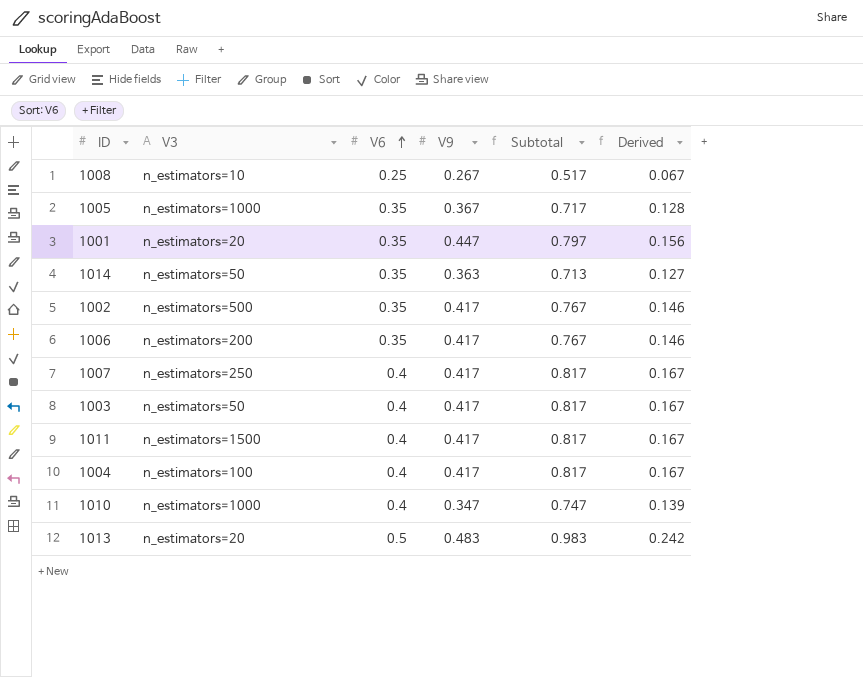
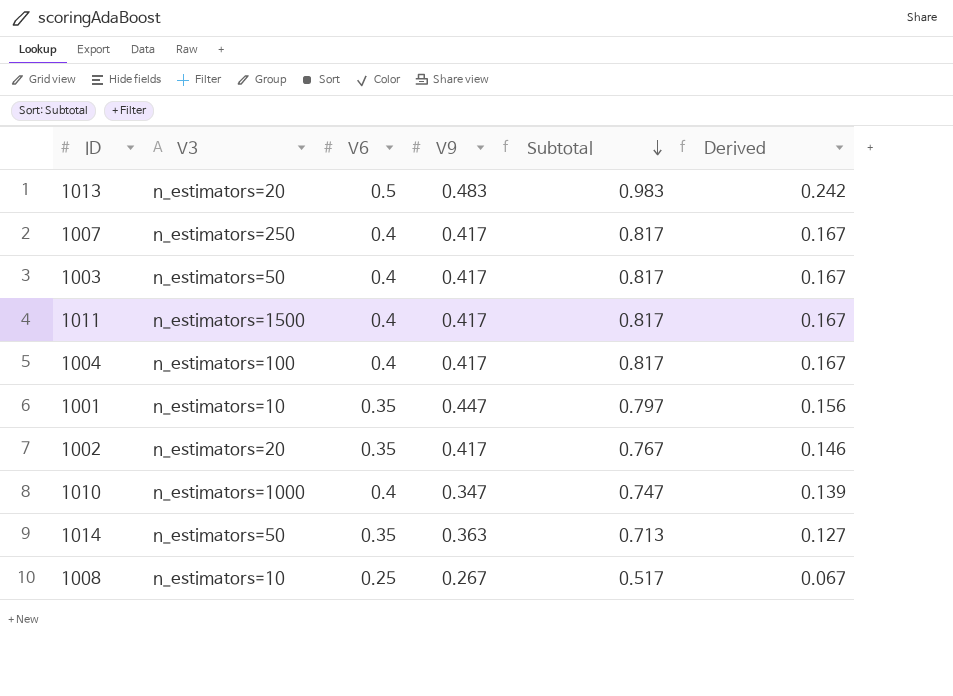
row order: V6 ascending -> Subtotal descending
row 1005: n_estimators=1000 | 0.35 | 0.367 | 0.717 | 0.128 -> none
row 1006: n_estimators=200 | 0.35 | 0.417 | 0.767 | 0.146 -> none
1001 | V3: n_estimators=20 -> n_estimators=10
1002 | V3: n_estimators=500 -> n_estimators=20

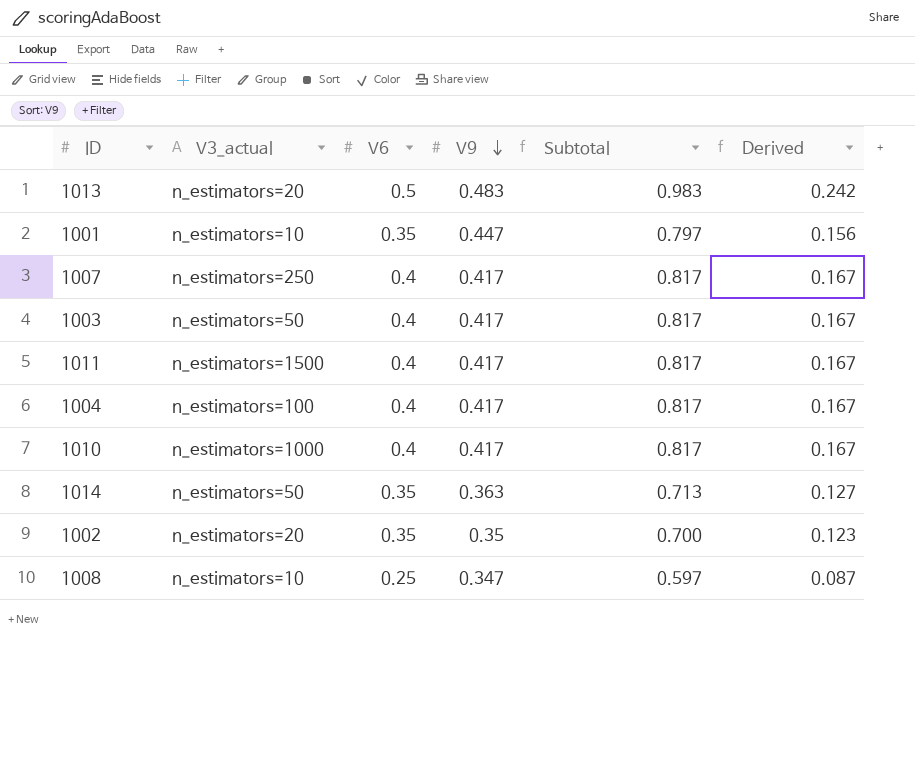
row order: Subtotal descending -> V9 descending
column name: V3 -> V3_actual
1010 | V9: 0.347 -> 0.417
1010 | Subtotal: 0.747 -> 0.817
1010 | Derived: 0.139 -> 0.167
1002 | V9: 0.417 -> 0.35
1002 | Subtotal: 0.767 -> 0.700
1002 | Derived: 0.146 -> 0.123
1008 | V9: 0.267 -> 0.347
1008 | Subtotal: 0.517 -> 0.597
1008 | Derived: 0.067 -> 0.087

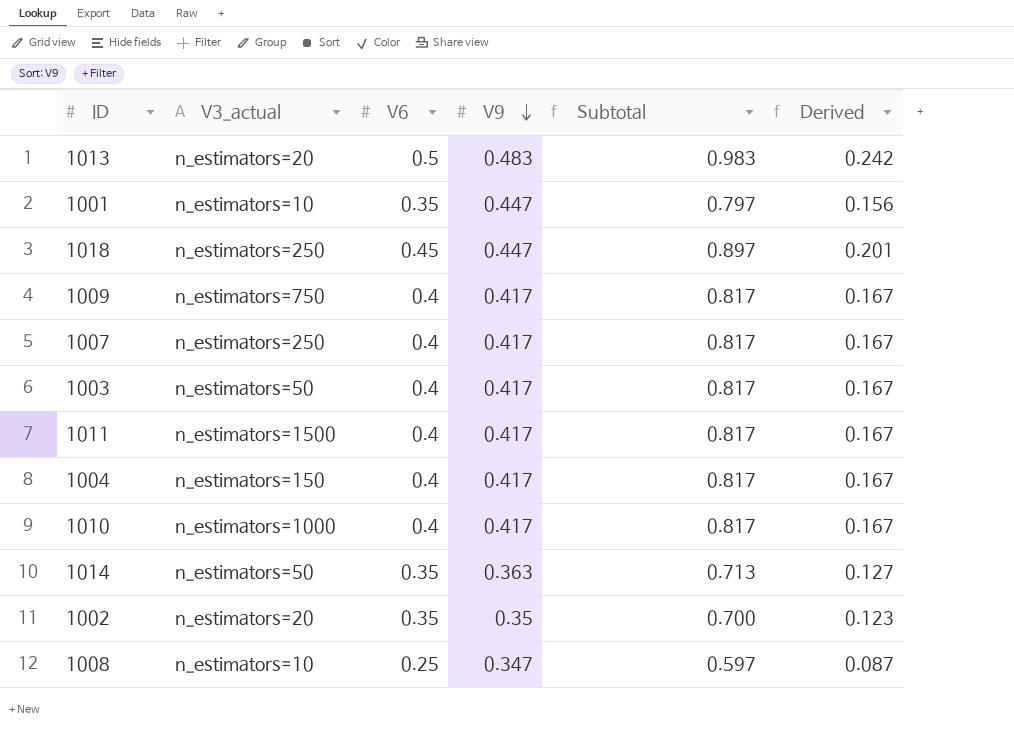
row 1018: none -> n_estimators=250 | 0.45 | 0.447 | 0.897 | 0.201
row 1009: none -> n_estimators=750 | 0.4 | 0.417 | 0.817 | 0.167
1004 | V3_actual: n_estimators=100 -> n_estimators=150

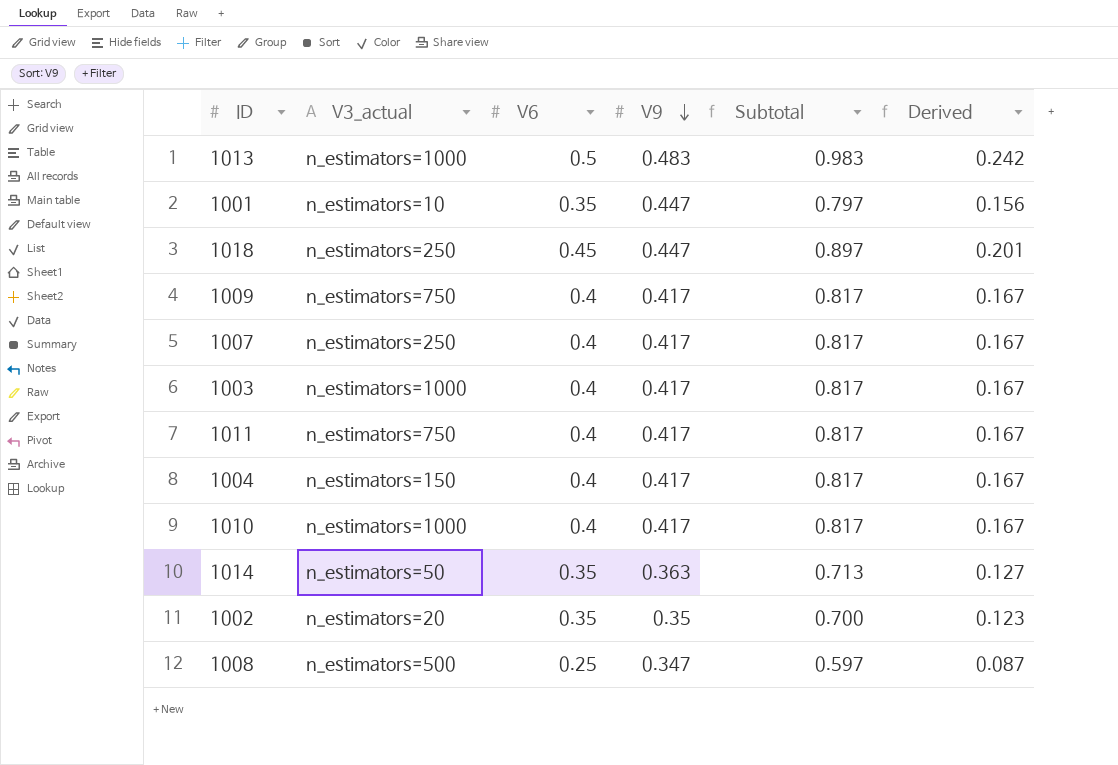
1013 | V3_actual: n_estimators=20 -> n_estimators=1000
1003 | V3_actual: n_estimators=50 -> n_estimators=1000
1011 | V3_actual: n_estimators=1500 -> n_estimators=750
1008 | V3_actual: n_estimators=10 -> n_estimators=500

